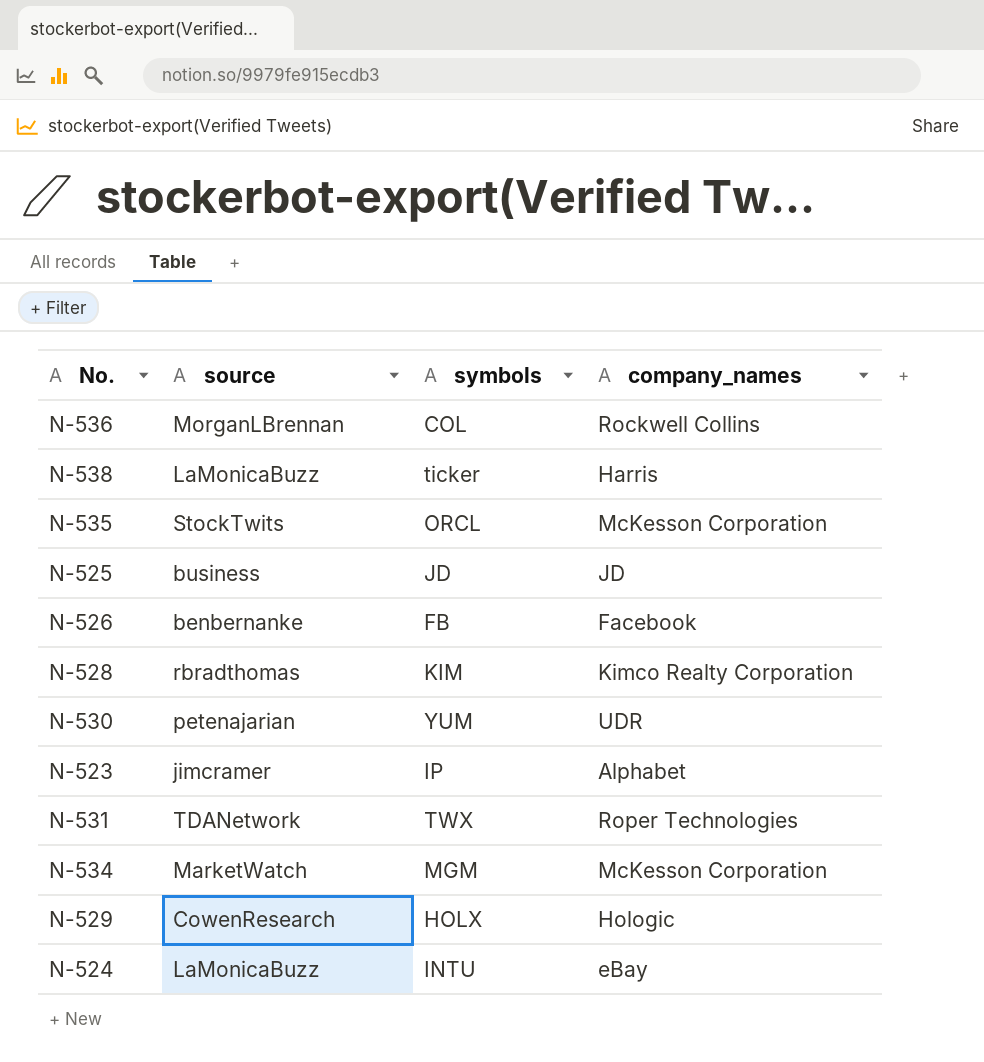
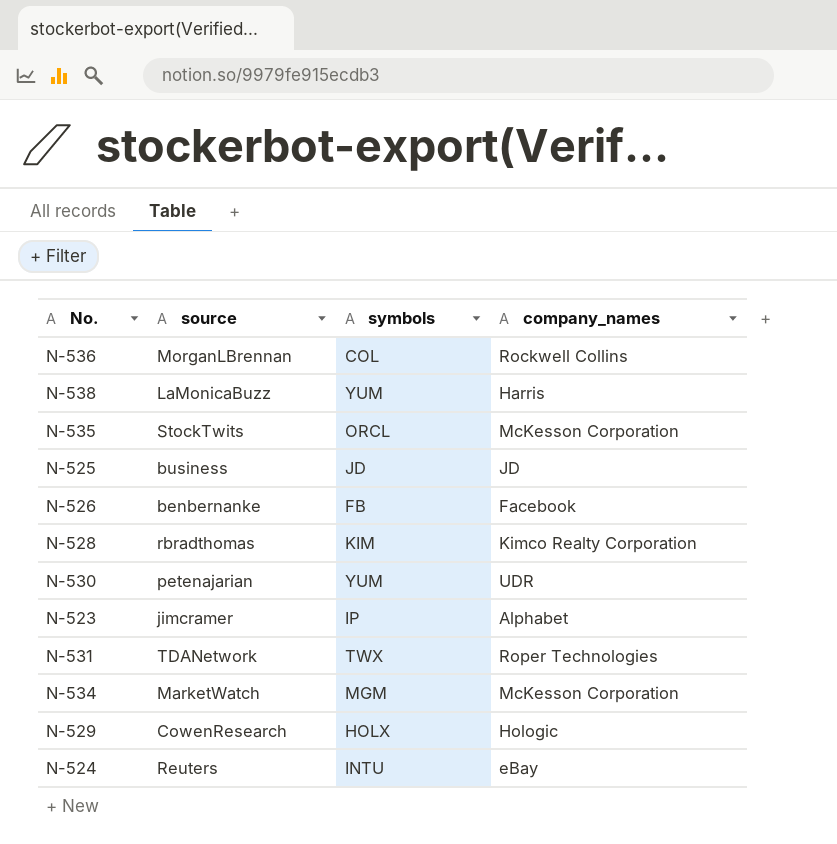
N-538 | symbols: ticker -> YUM
N-524 | source: LaMonicaBuzz -> Reuters

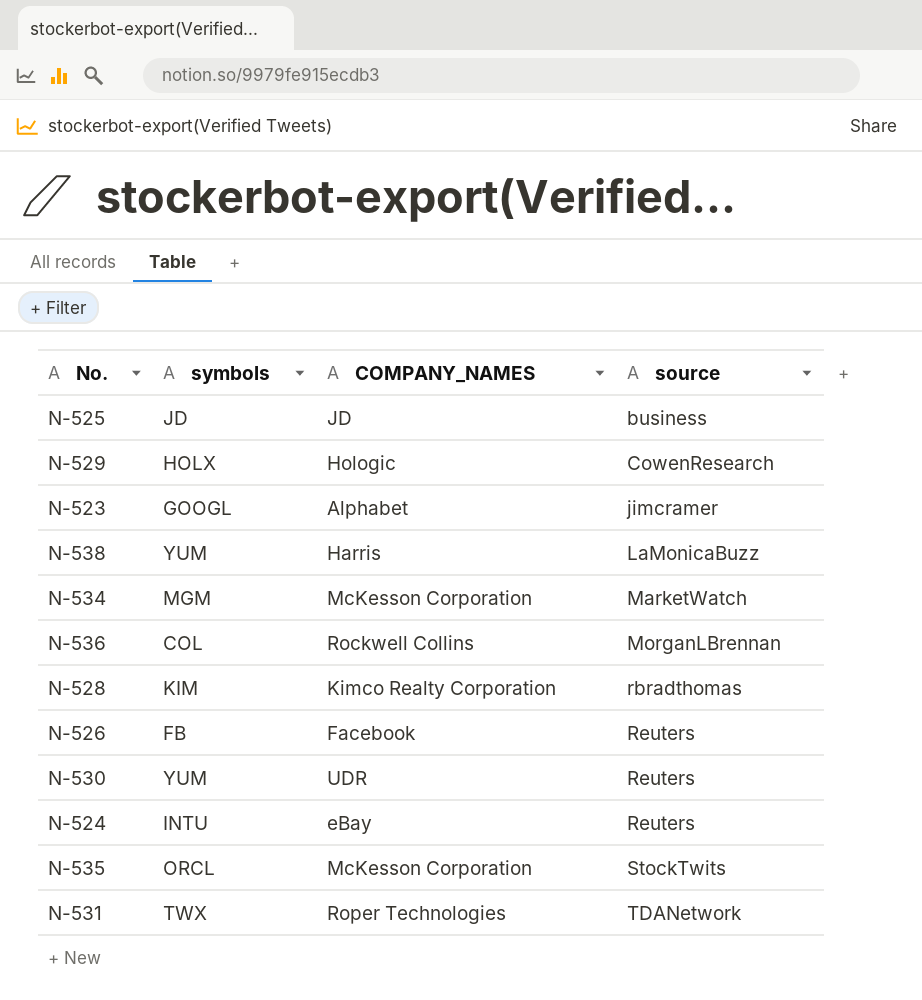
row order: none -> source ascending
column name: company_names -> COMPANY_NAMES
column source | position: 2 -> 4
N-523 | symbols: IP -> GOOGL
N-526 | source: benbernanke -> Reuters
N-530 | source: petenajarian -> Reuters

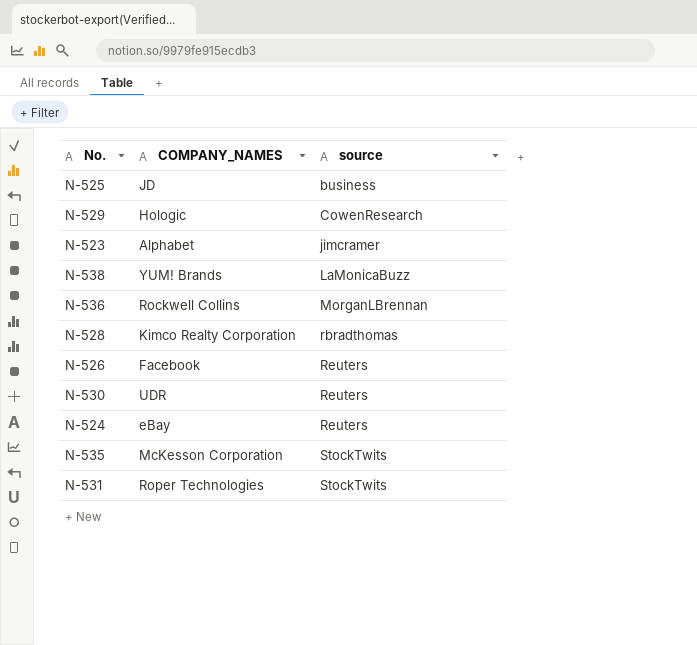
column symbols | position: 2 -> none
row N-534: MGM | McKesson Corporation | MarketWatch -> none
N-538 | COMPANY_NAMES: Harris -> YUM! Brands
N-531 | source: TDANetwork -> StockTwits

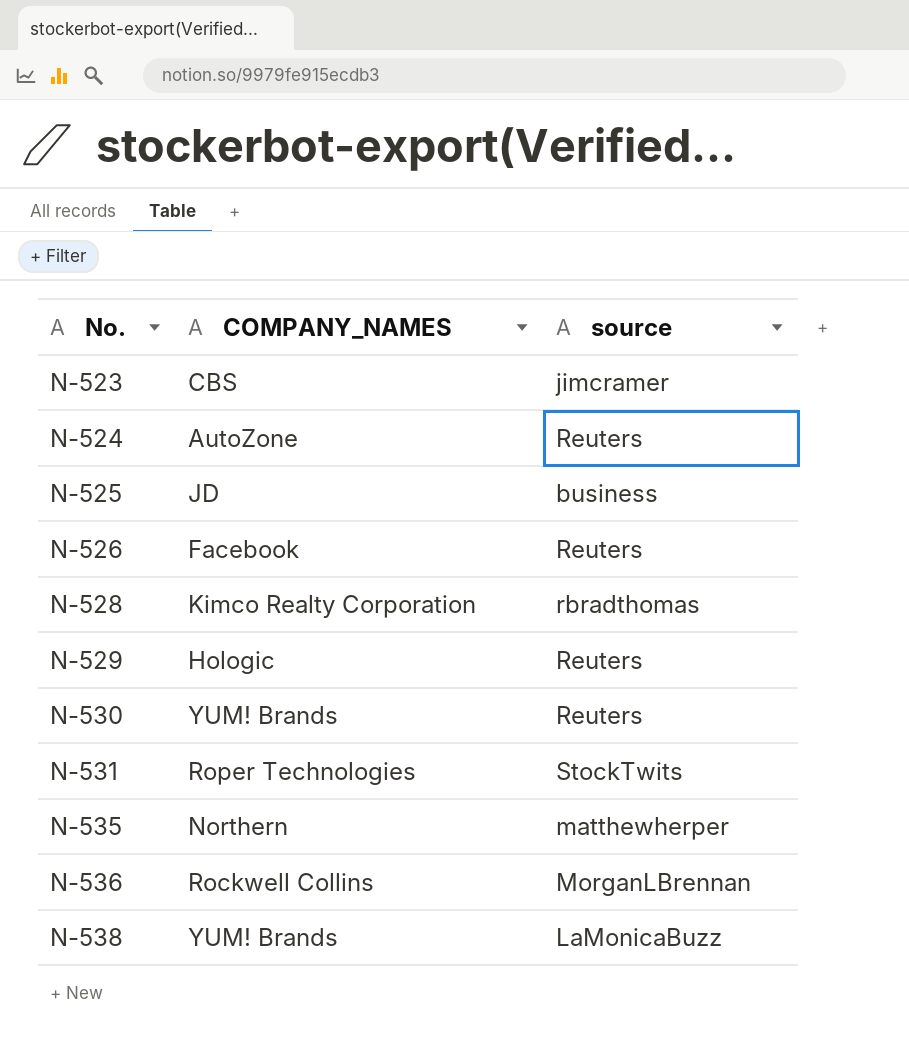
row order: source ascending -> No. ascending
N-523 | COMPANY_NAMES: Alphabet -> CBS
N-524 | COMPANY_NAMES: eBay -> AutoZone
N-529 | source: CowenResearch -> Reuters
N-530 | COMPANY_NAMES: UDR -> YUM! Brands
N-535 | COMPANY_NAMES: McKesson Corporation -> Northern
N-535 | source: StockTwits -> matthewherper

